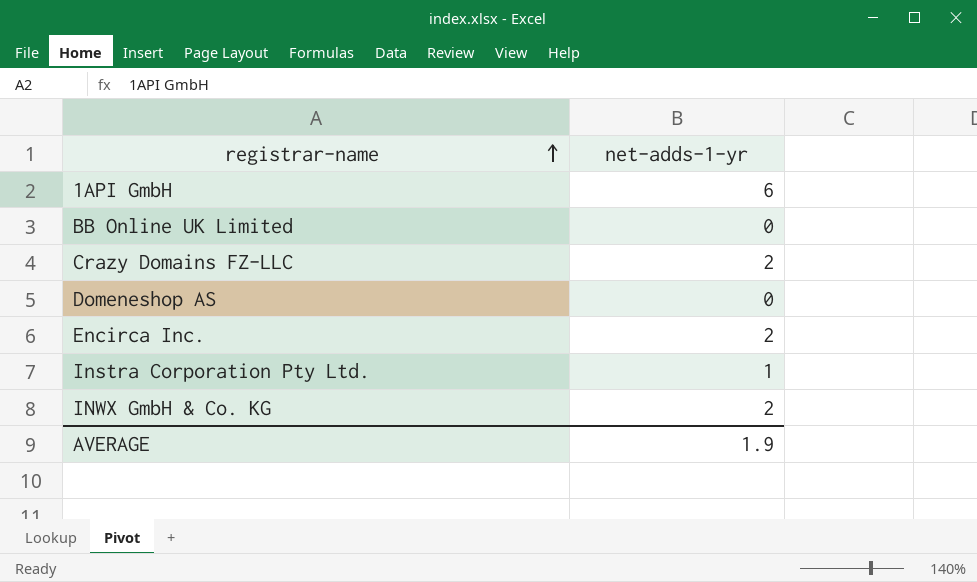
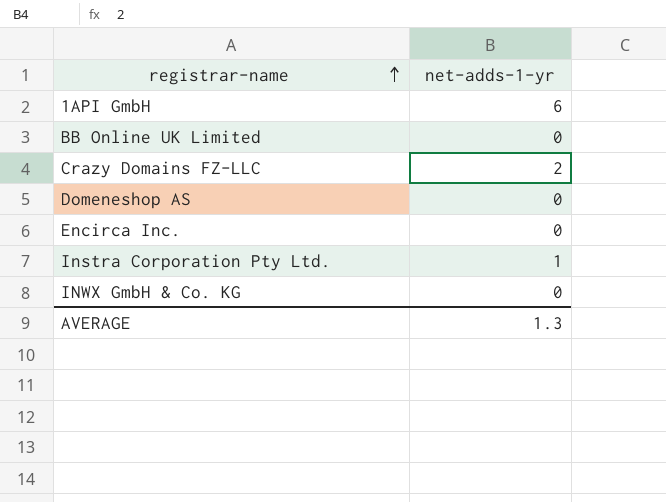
Encirca Inc. | net-adds-1-yr: 2 -> 0
INWX GmbH & Co. KG | net-adds-1-yr: 2 -> 0
AVERAGE | net-adds-1-yr: 1.9 -> 1.3

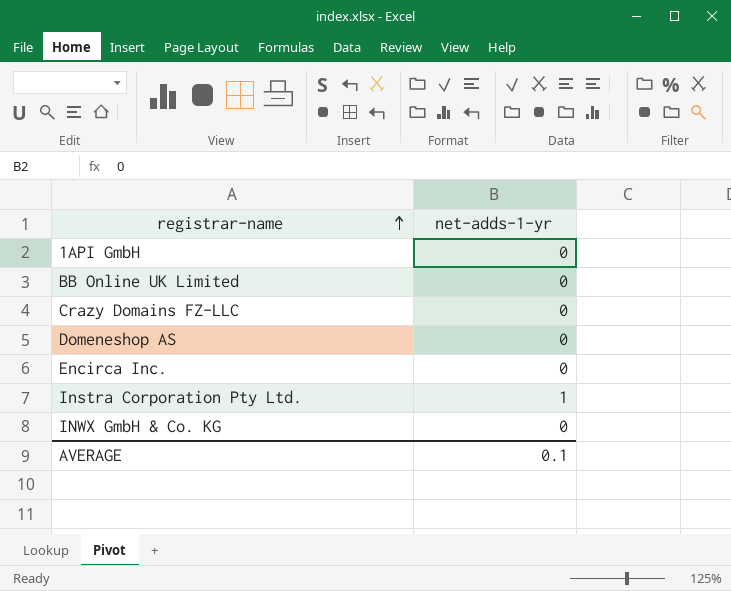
1API GmbH | net-adds-1-yr: 6 -> 0
Crazy Domains FZ-LLC | net-adds-1-yr: 2 -> 0
AVERAGE | net-adds-1-yr: 1.3 -> 0.1

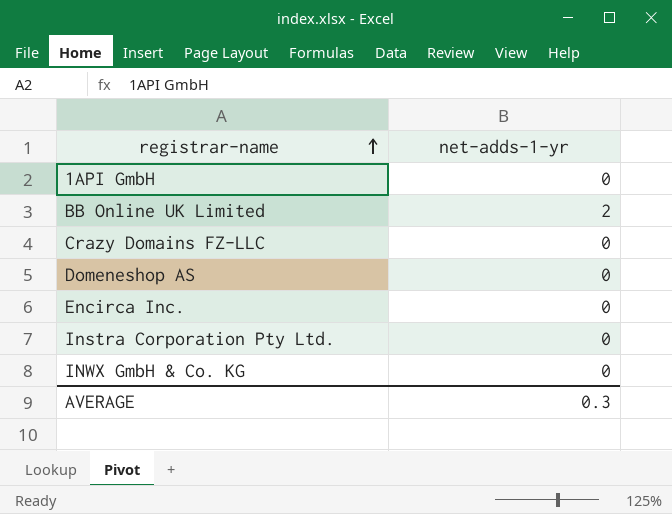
BB Online UK Limited | net-adds-1-yr: 0 -> 2
Instra Corporation Pty Ltd. | net-adds-1-yr: 1 -> 0
AVERAGE | net-adds-1-yr: 0.1 -> 0.3

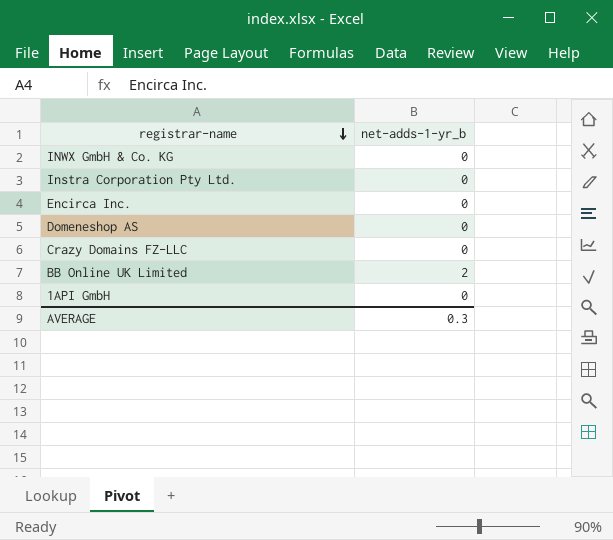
row order: registrar-name ascending -> registrar-name descending
column name: net-adds-1-yr -> net-adds-1-yr_b

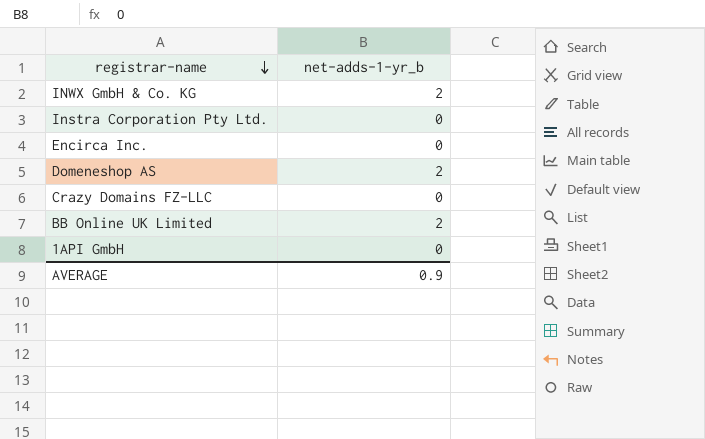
INWX GmbH & Co. KG | net-adds-1-yr_b: 0 -> 2
Domeneshop AS | net-adds-1-yr_b: 0 -> 2
AVERAGE | net-adds-1-yr_b: 0.3 -> 0.9

